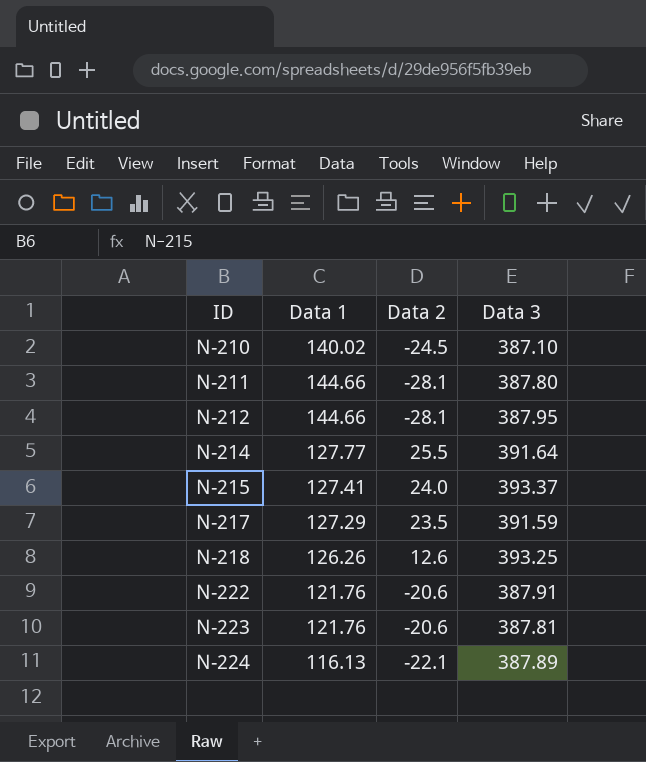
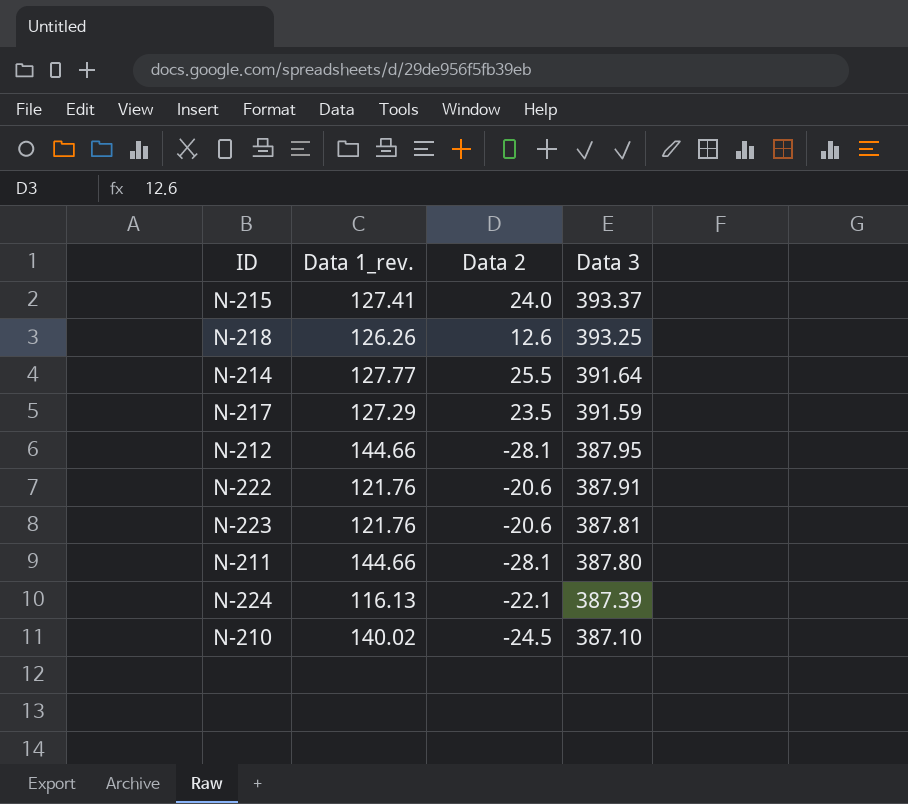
row order: ID ascending -> Data 3 descending
column name: Data 1 -> Data 1_rev.
N-224 | Data 3: 387.89 -> 387.39

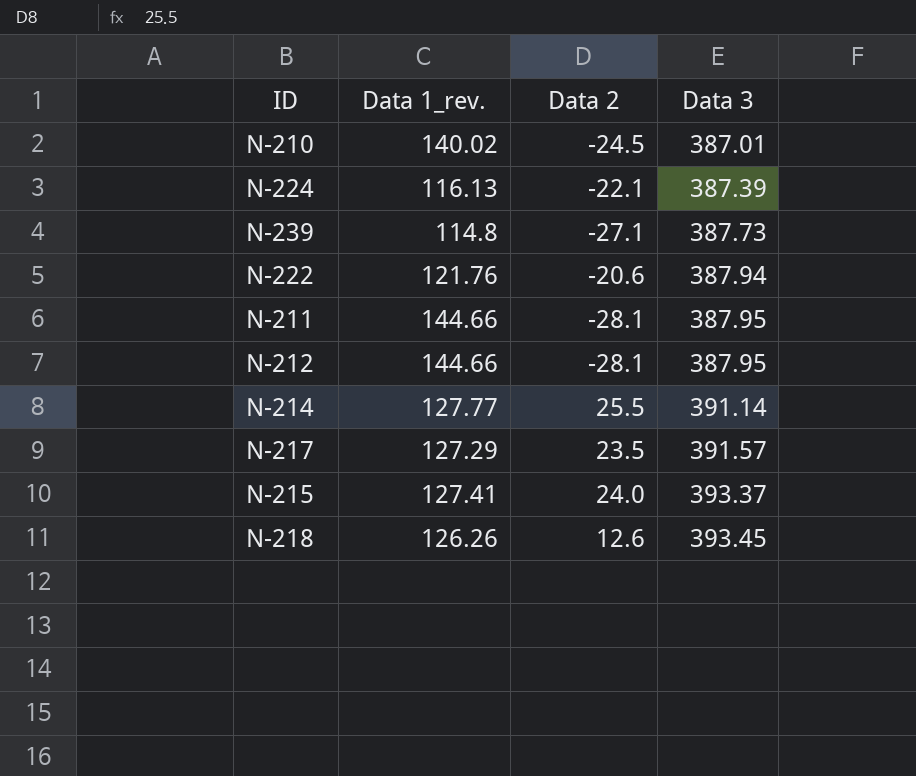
row order: Data 3 descending -> Data 3 ascending
row N-223: 121.76 | -20.6 | 387.81 -> none
N-210 | Data 3: 387.10 -> 387.01
row N-239: none -> 114.8 | -27.1 | 387.73
N-222 | Data 3: 387.91 -> 387.94
N-211 | Data 3: 387.80 -> 387.95
N-214 | Data 3: 391.64 -> 391.14
N-217 | Data 3: 391.59 -> 391.57
N-218 | Data 3: 393.25 -> 393.45

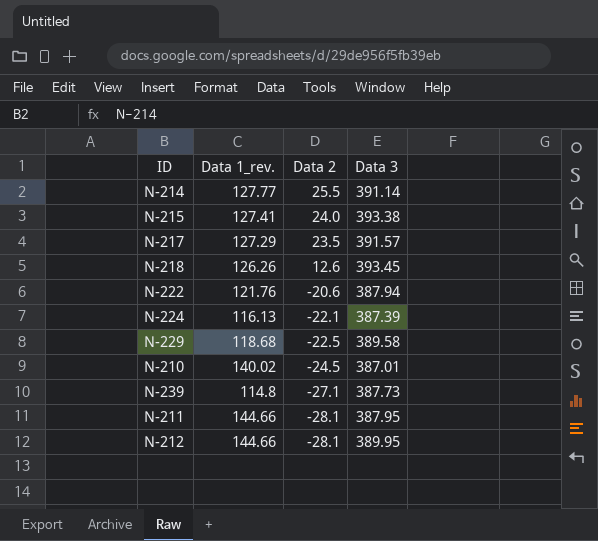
row order: Data 3 ascending -> Data 2 descending
N-215 | Data 3: 393.37 -> 393.38
row N-229: none -> 118.68 | -22.5 | 389.58
N-212 | Data 3: 387.95 -> 389.95

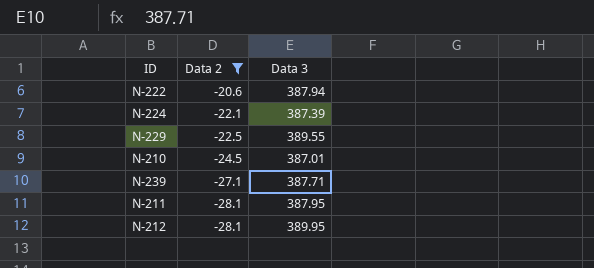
filter: none -> Data 2 <= -20.6
column Data 1_rev. | position: 2 -> none
N-229 | Data 3: 389.58 -> 389.55
N-239 | Data 3: 387.73 -> 387.71

